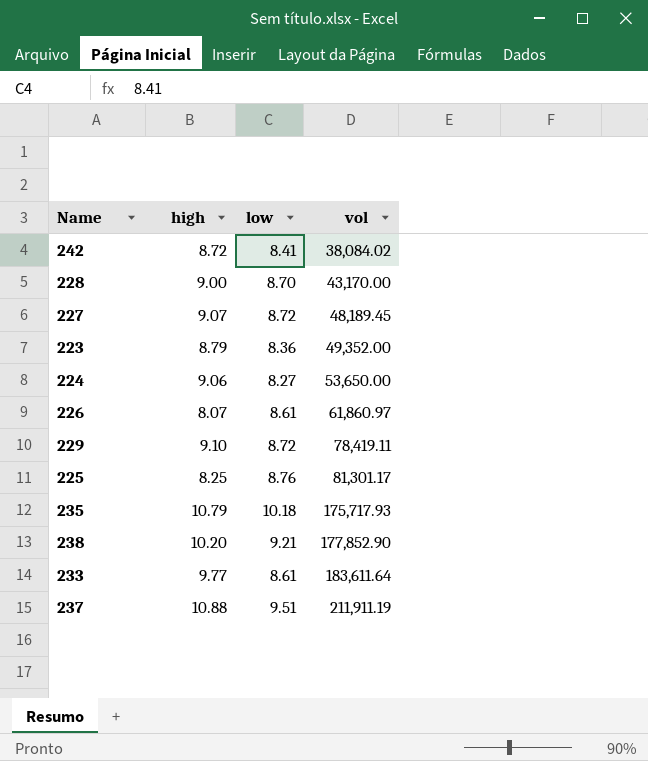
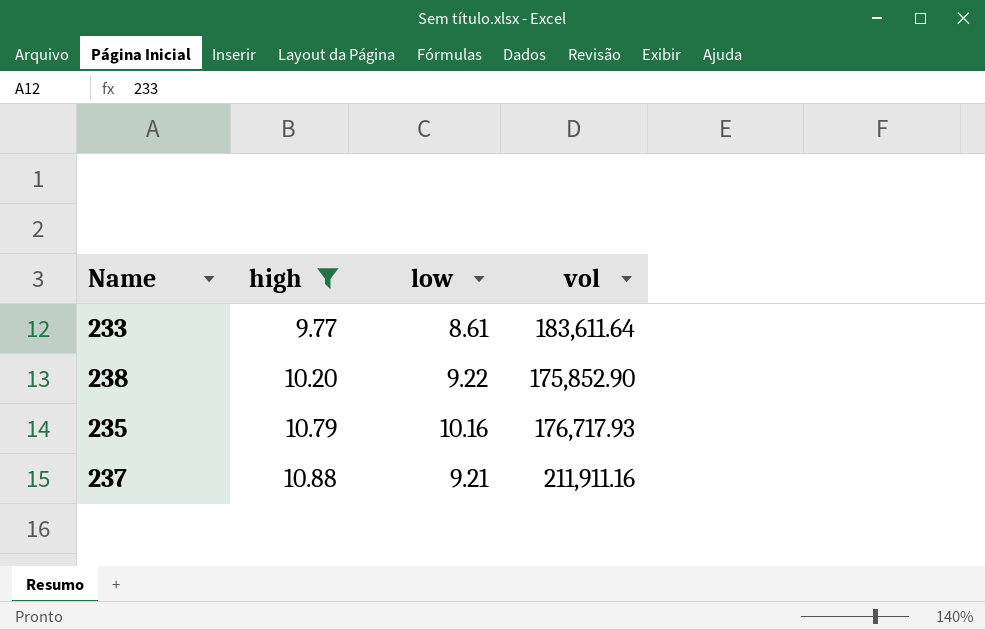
filter: none -> high >= 9.77
row order: vol ascending -> high ascending
238 | low: 9.21 -> 9.22
238 | vol: 177,852.90 -> 175,852.90
235 | low: 10.18 -> 10.16
235 | vol: 175,717.93 -> 176,717.93
237 | low: 9.51 -> 9.21
237 | vol: 211,911.19 -> 211,911.16

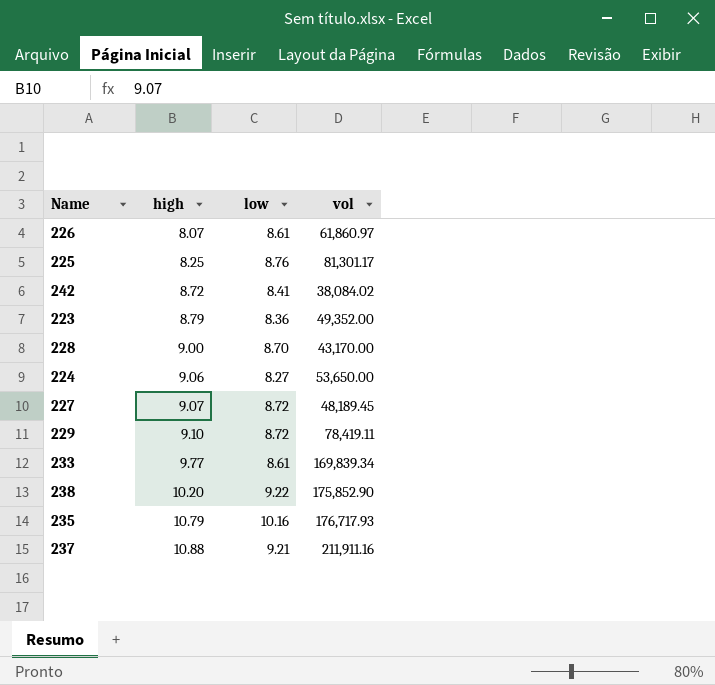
filter: high >= 9.77 -> none
233 | vol: 183,611.64 -> 169,839.34

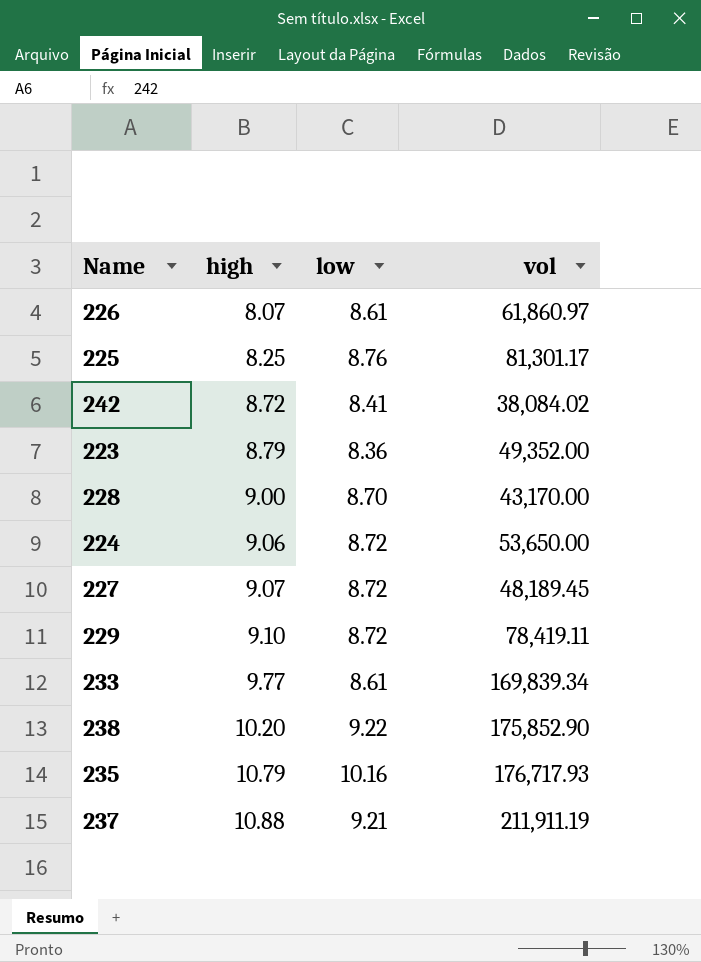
224 | low: 8.27 -> 8.72
237 | vol: 211,911.16 -> 211,911.19

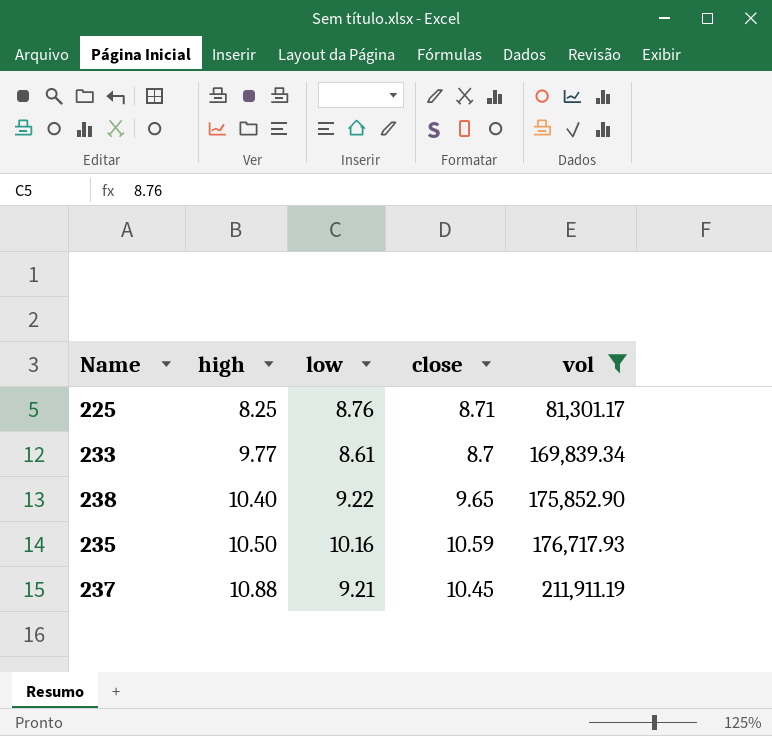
filter: none -> vol >= 81,301.17
column close | position: none -> 4
238 | high: 10.20 -> 10.40
235 | high: 10.79 -> 10.50

